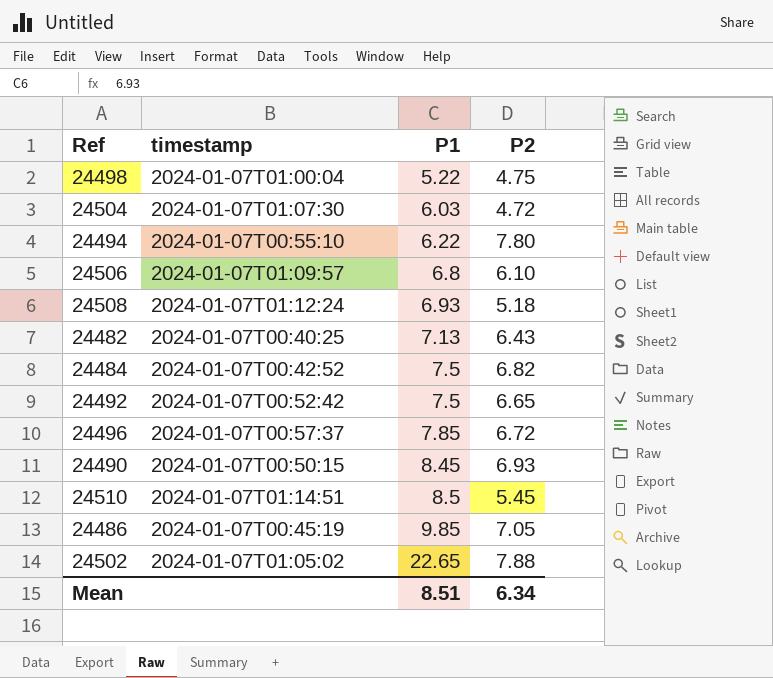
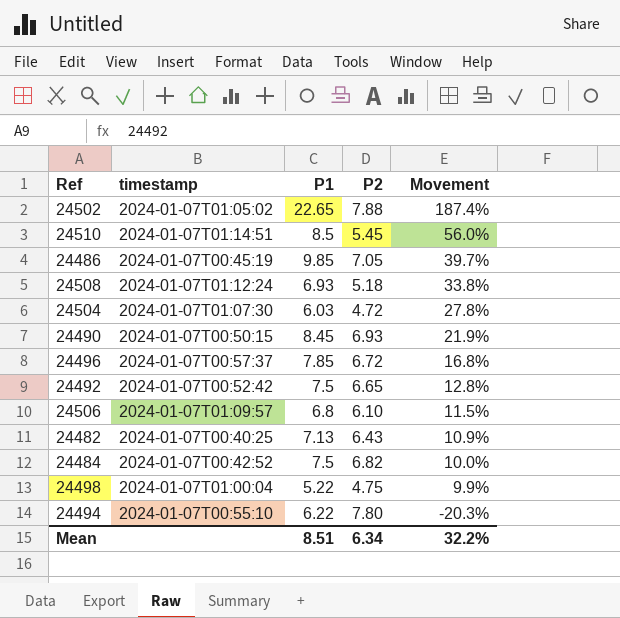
row order: P1 ascending -> Movement descending
column Movement | formula: none -> ([P1] - [P2]) / [P2]

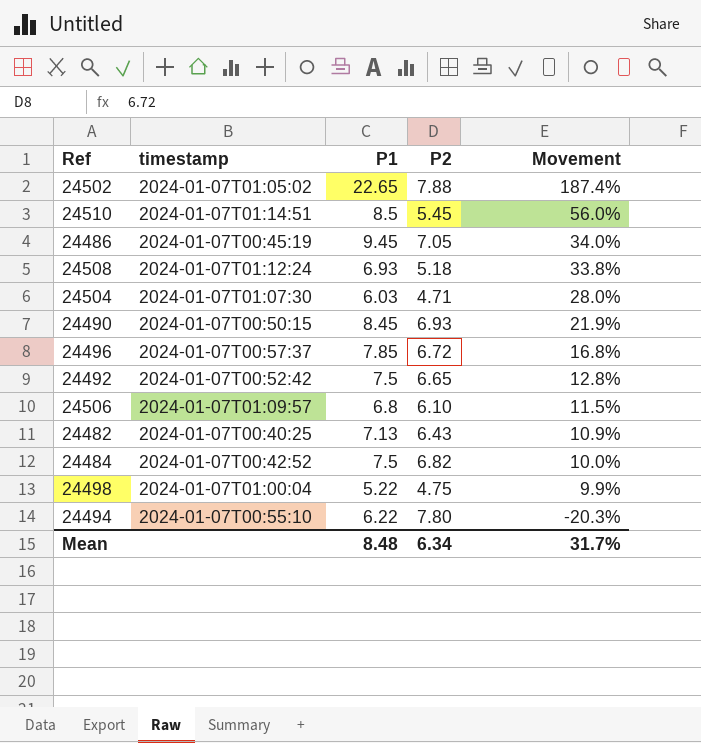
24486 | P1: 9.85 -> 9.45
24486 | Movement: 39.7% -> 34.0%
24504 | P2: 4.72 -> 4.71
24504 | Movement: 27.8% -> 28.0%
Mean | P1: 8.51 -> 8.48
Mean | Movement: 32.2% -> 31.7%

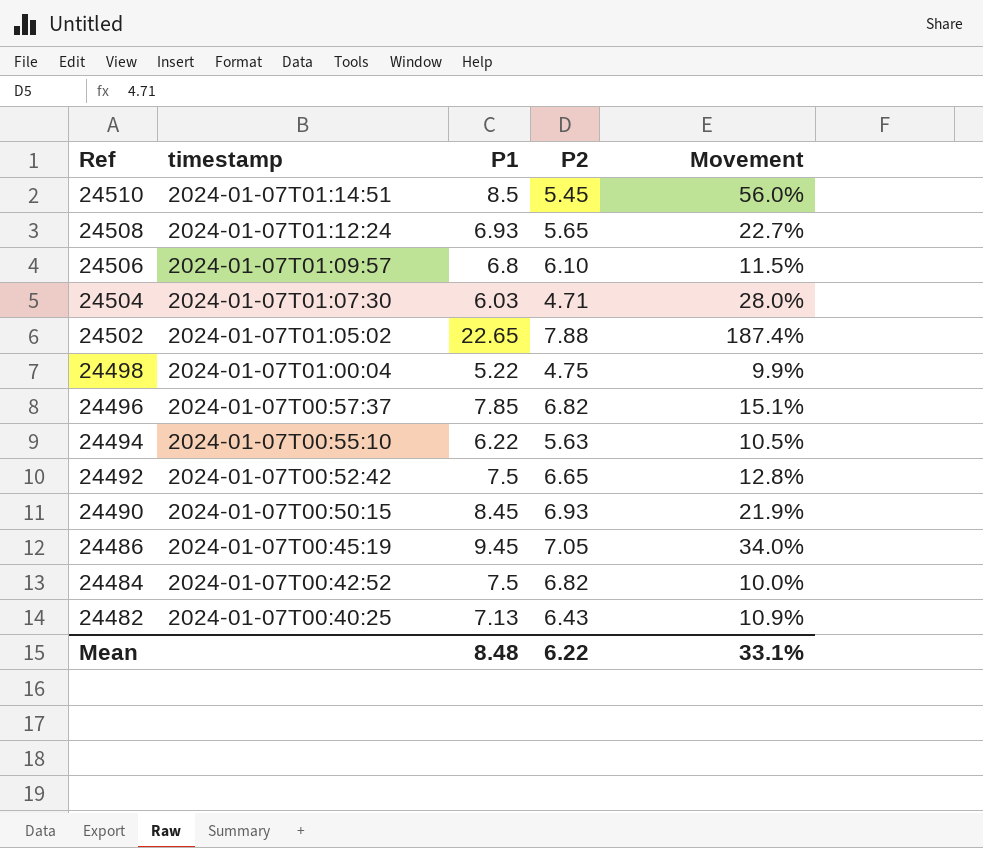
row order: Movement descending -> Ref descending
24508 | P2: 5.18 -> 5.65
24508 | Movement: 33.8% -> 22.7%
24496 | P2: 6.72 -> 6.82
24496 | Movement: 16.8% -> 15.1%
24494 | P2: 7.80 -> 5.63
24494 | Movement: -20.3% -> 10.5%
Mean | P2: 6.34 -> 6.22
Mean | Movement: 31.7% -> 33.1%

